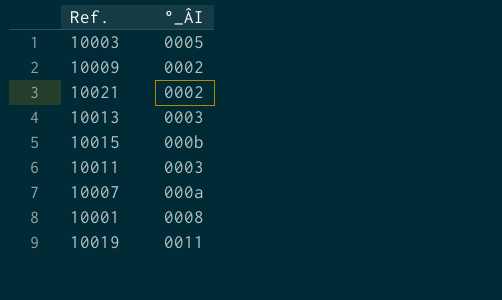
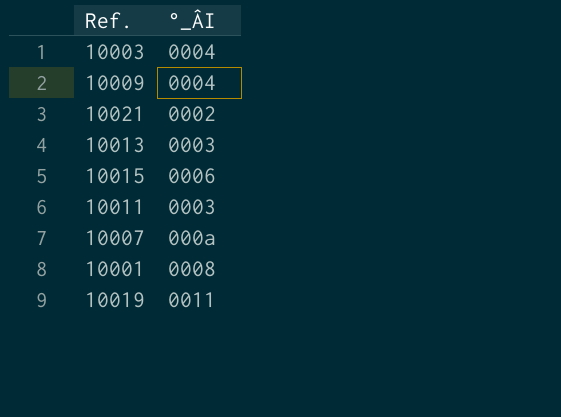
10003 | °_ÂI: 0005 -> 0004
10009 | °_ÂI: 0002 -> 0004
10015 | °_ÂI: 000b -> 0006

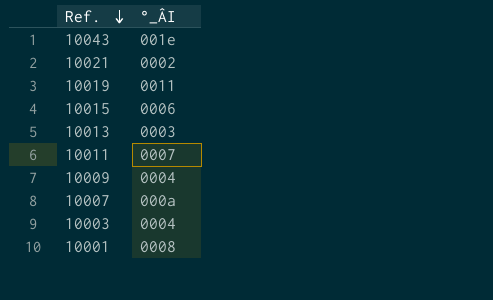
row order: none -> Ref. descending
row 10043: none -> 001e
10011 | °_ÂI: 0003 -> 0007

